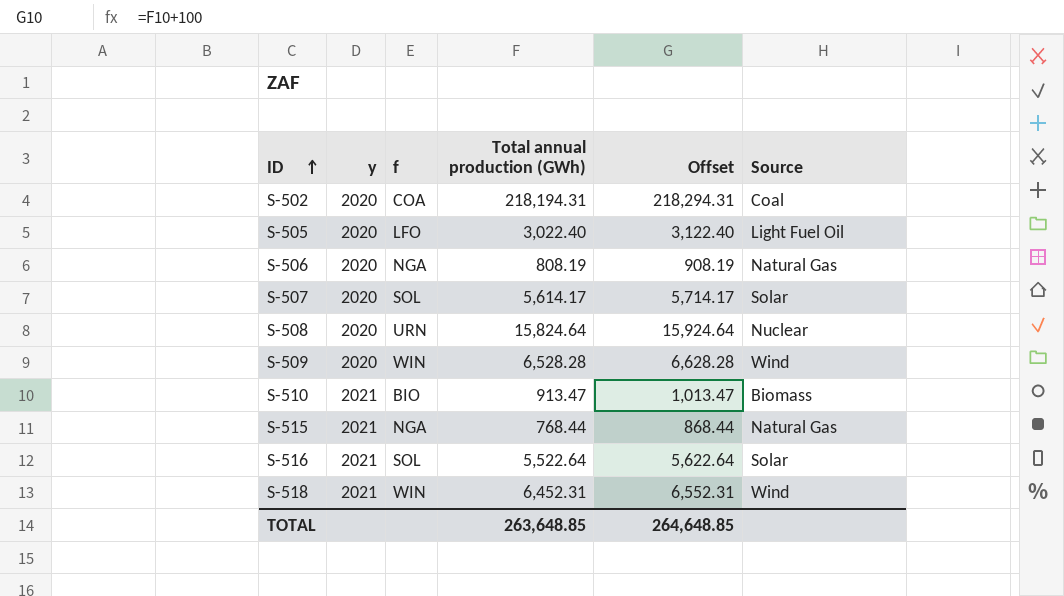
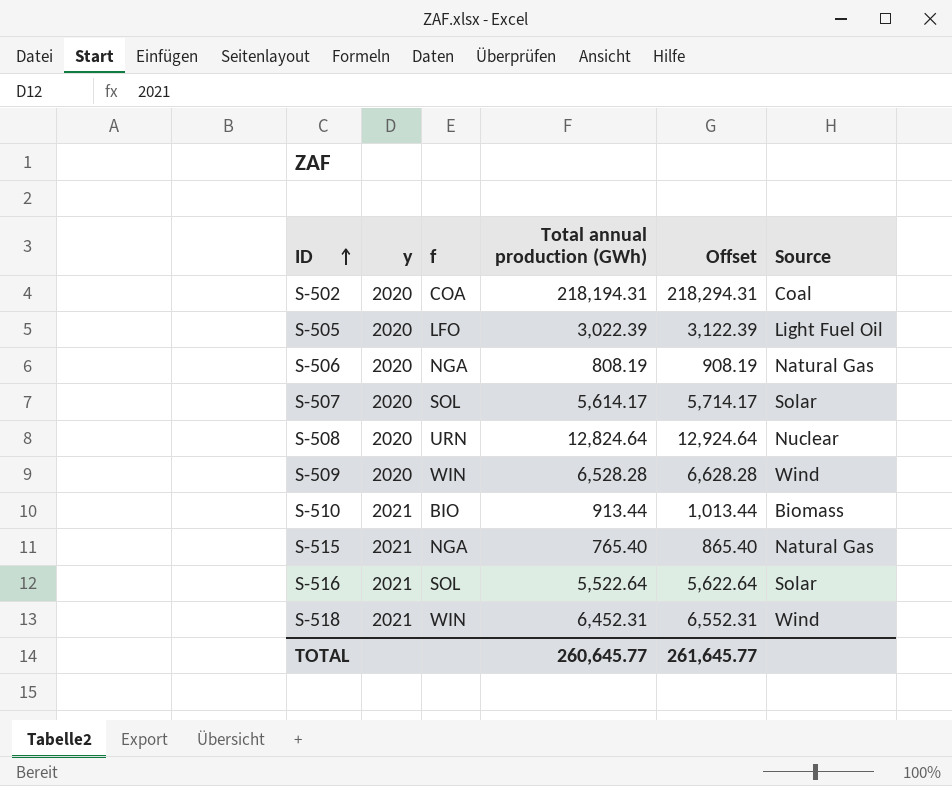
S-505 | Total annual production (GWh): 3,022.40 -> 3,022.39
S-505 | Offset: 3,122.40 -> 3,122.39
S-508 | Total annual production (GWh): 15,824.64 -> 12,824.64
S-508 | Offset: 15,924.64 -> 12,924.64
S-510 | Total annual production (GWh): 913.47 -> 913.44
S-510 | Offset: 1,013.47 -> 1,013.44
S-515 | Total annual production (GWh): 768.44 -> 765.40
S-515 | Offset: 868.44 -> 865.40
TOTAL | Total annual production (GWh): 263,648.85 -> 260,645.77
TOTAL | Offset: 264,648.85 -> 261,645.77

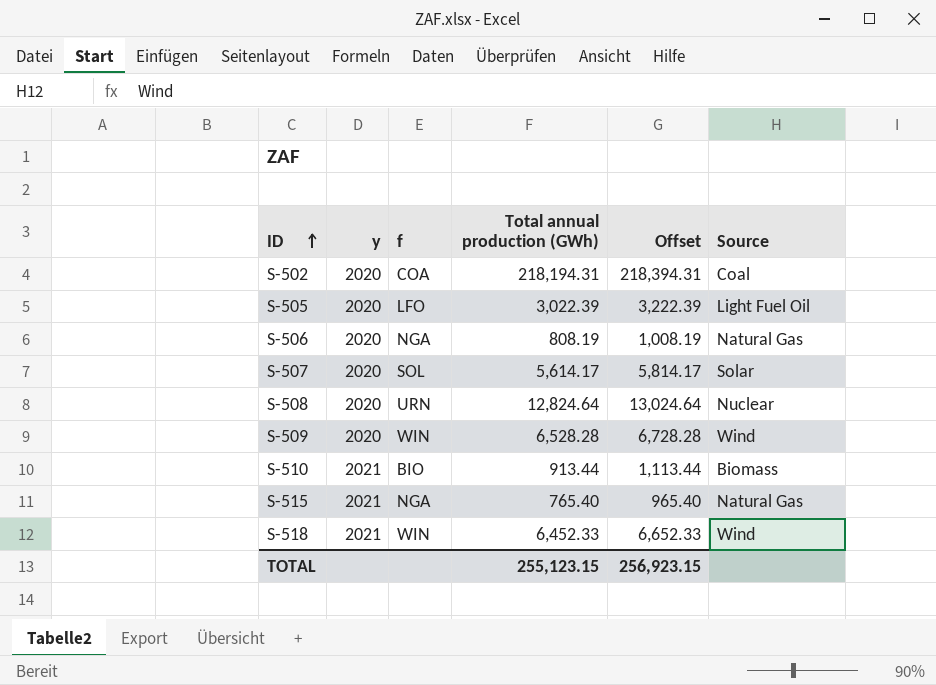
column Offset | formula: [Total annual production (GWh)] + 100 -> [Total annual production (GWh)] + 200
row S-516: 2021 | SOL | 5,522.64 | 5,622.64 | Solar -> none
S-518 | Total annual production (GWh): 6,452.31 -> 6,452.33
TOTAL | Total annual production (GWh): 260,645.77 -> 255,123.15
TOTAL | Offset: 261,645.77 -> 256,923.15

